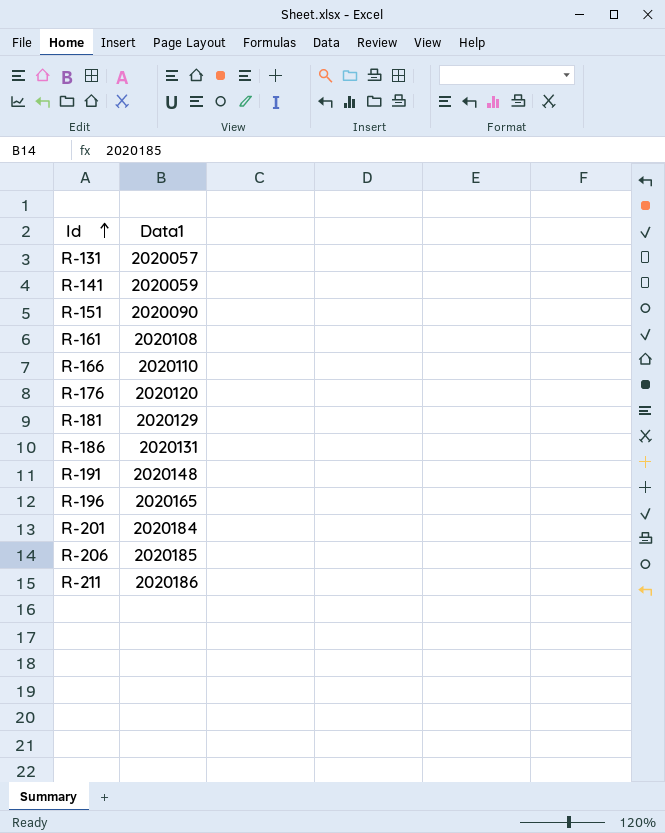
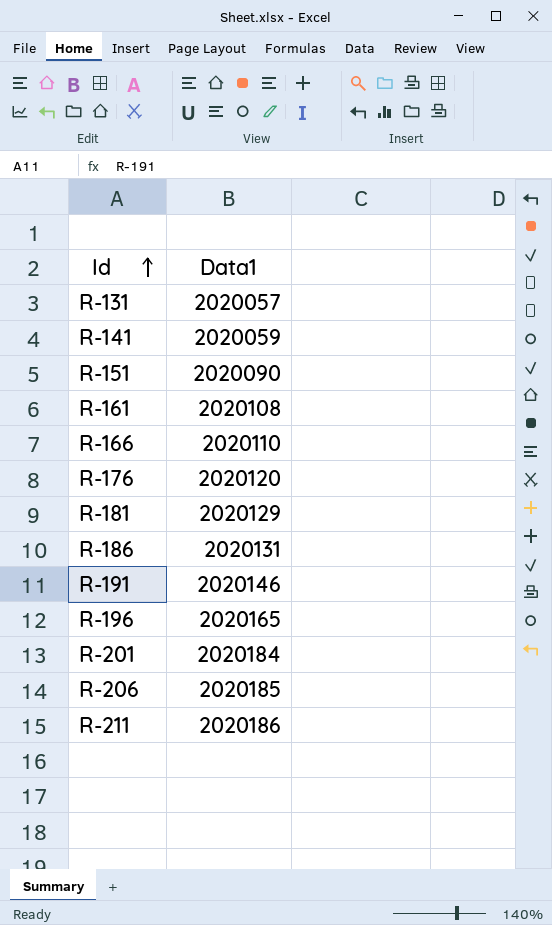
R-191 | Data1: 2020148 -> 2020146

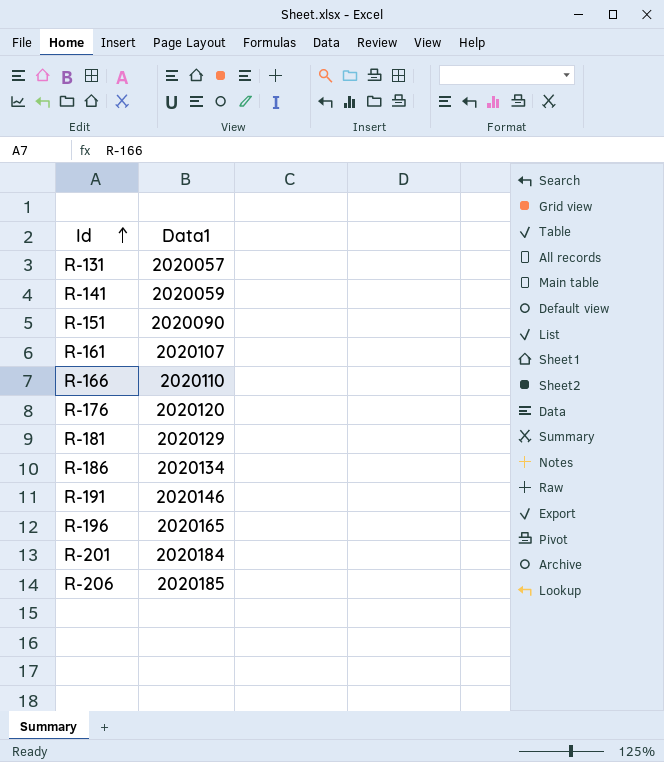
row R-211: 2020186 -> none
R-161 | Data1: 2020108 -> 2020107
R-186 | Data1: 2020131 -> 2020134

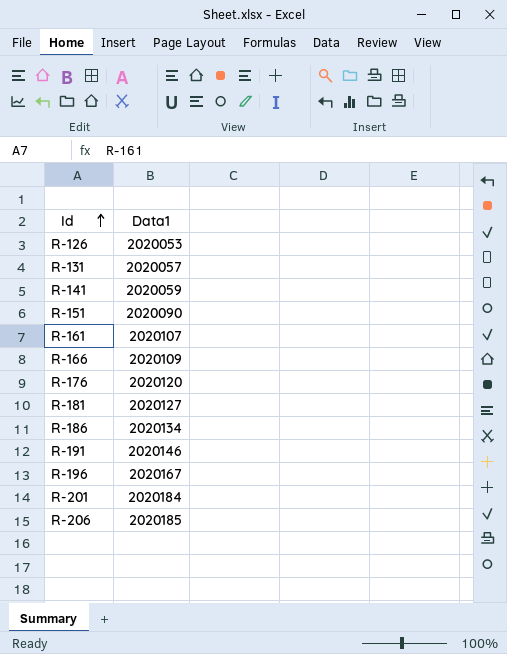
row R-126: none -> 2020053
R-166 | Data1: 2020110 -> 2020109
R-181 | Data1: 2020129 -> 2020127
R-196 | Data1: 2020165 -> 2020167

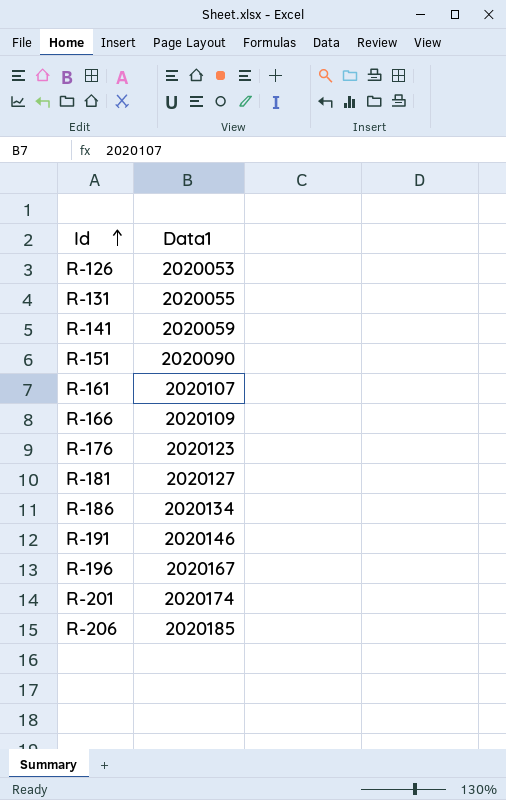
R-131 | Data1: 2020057 -> 2020055
R-176 | Data1: 2020120 -> 2020123
R-201 | Data1: 2020184 -> 2020174

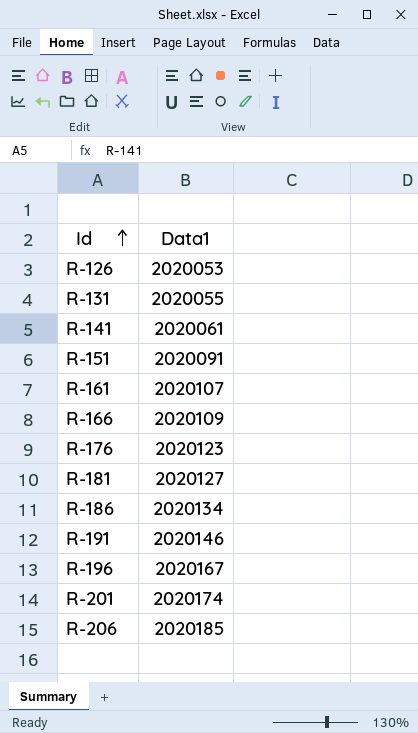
R-141 | Data1: 2020059 -> 2020061
R-151 | Data1: 2020090 -> 2020091

